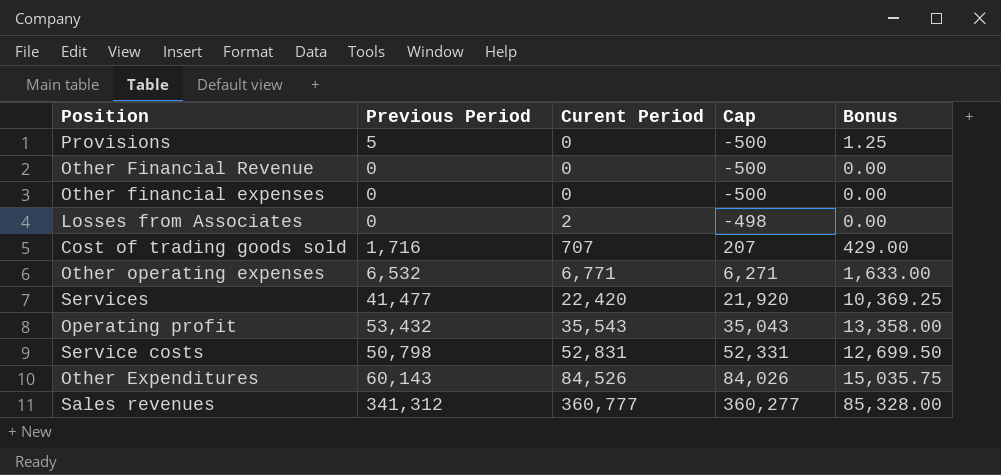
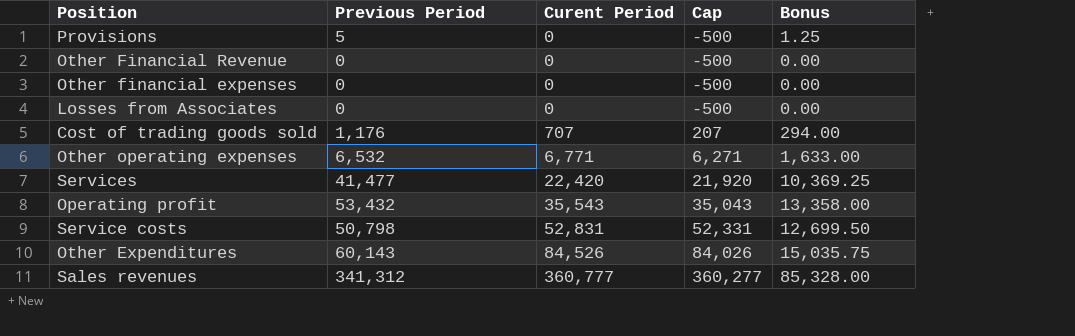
Losses from Associates | Curent Period: 2 -> 0
Losses from Associates | Cap: -498 -> -500
Cost of trading goods sold | Previous Period: 1,716 -> 1,176
Cost of trading goods sold | Bonus: 429.00 -> 294.00

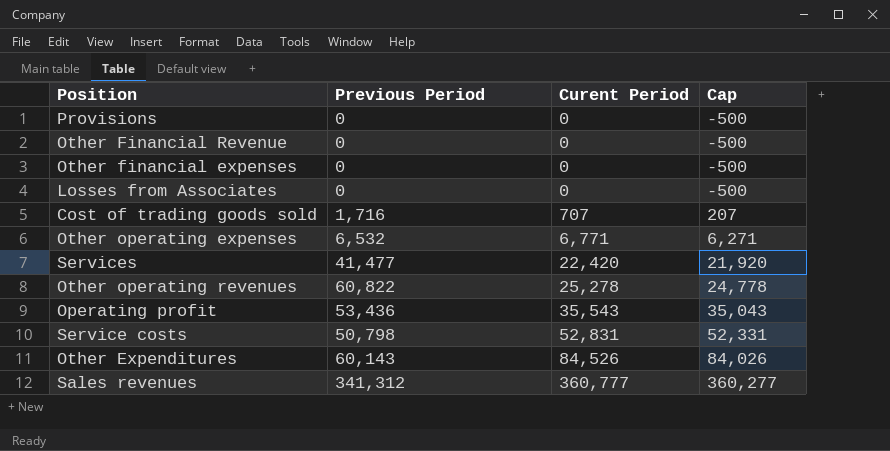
column Bonus | formula: [Previous Period] * 0.25 -> none
Provisions | Previous Period: 5 -> 0
Cost of trading goods sold | Previous Period: 1,176 -> 1,716
row Other operating revenues: none -> 60,822 | 25,278 | 24,778
Operating profit | Previous Period: 53,432 -> 53,436

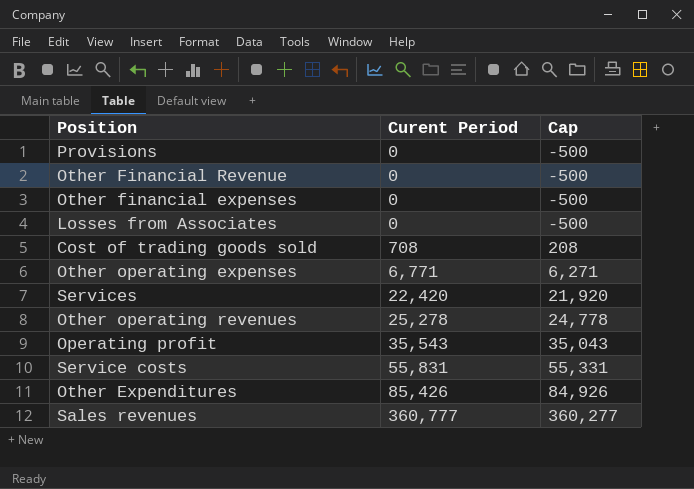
column Previous Period | position: 2 -> none
Cost of trading goods sold | Curent Period: 707 -> 708
Cost of trading goods sold | Cap: 207 -> 208
Service costs | Curent Period: 52,831 -> 55,831
Service costs | Cap: 52,331 -> 55,331
Other Expenditures | Curent Period: 84,526 -> 85,426
Other Expenditures | Cap: 84,026 -> 84,926

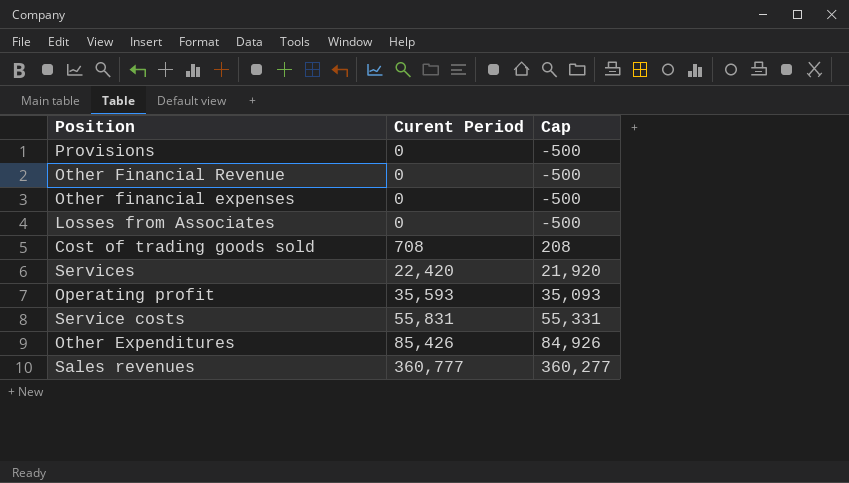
row Other operating expenses: 6,771 | 6,271 -> none
row Other operating revenues: 25,278 | 24,778 -> none
Operating profit | Curent Period: 35,543 -> 35,593
Operating profit | Cap: 35,043 -> 35,093

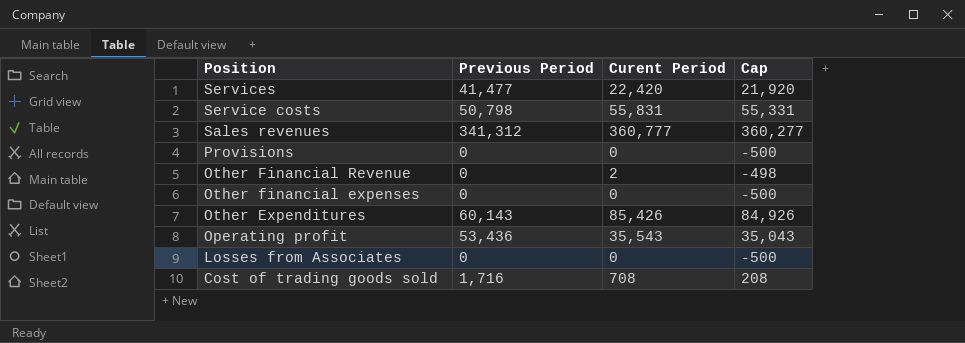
row order: Curent Period ascending -> Position descending
column Previous Period | position: none -> 2
Other Financial Revenue | Curent Period: 0 -> 2
Other Financial Revenue | Cap: -500 -> -498
Operating profit | Curent Period: 35,593 -> 35,543
Operating profit | Cap: 35,093 -> 35,043

